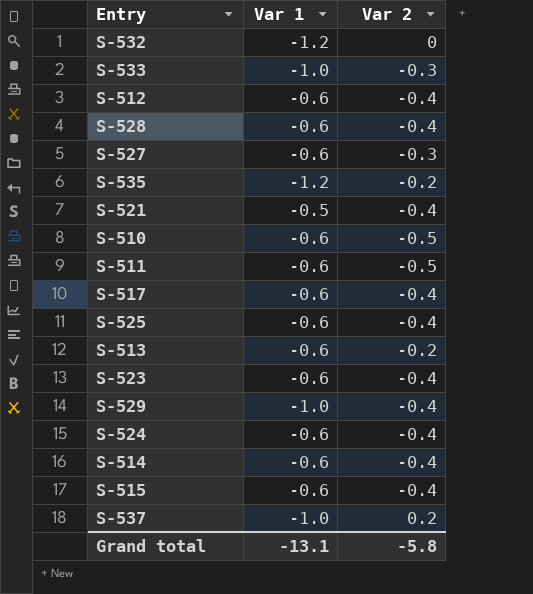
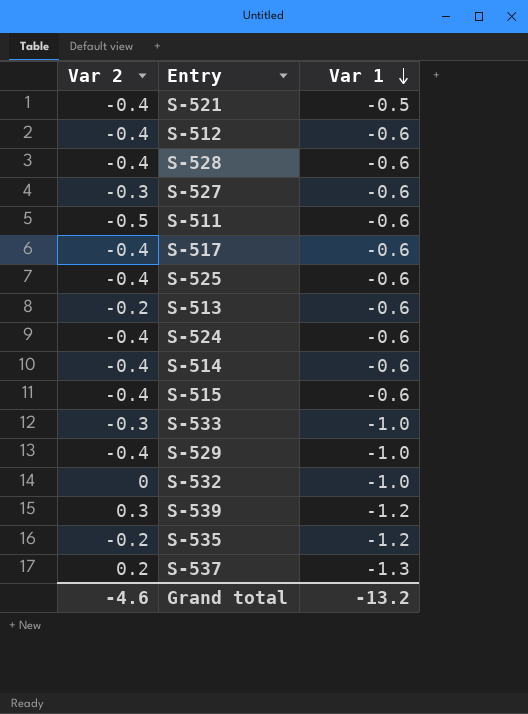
row order: none -> Var 1 descending
column Var 2 | position: 3 -> 1
row S-510: -0.6 | -0.5 -> none
row S-523: -0.6 | -0.4 -> none
S-532 | Var 1: -1.2 -> -1.0
row S-539: none -> 0.3 | -1.2
S-537 | Var 1: -1.0 -> -1.3
Grand total | Var 2: -5.8 -> -4.6
Grand total | Var 1: -13.1 -> -13.2

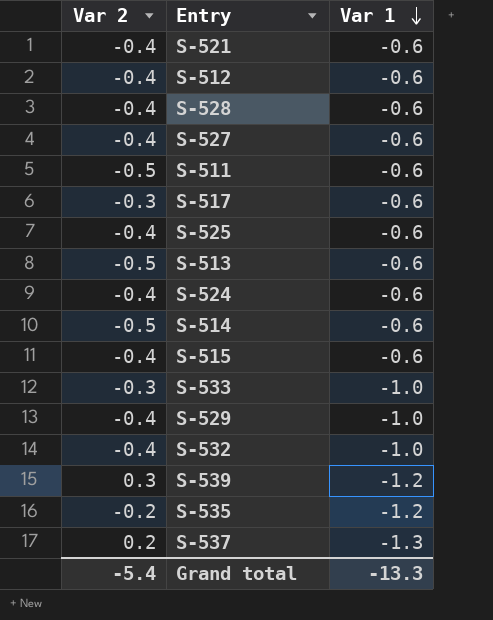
S-521 | Var 1: -0.5 -> -0.6
S-527 | Var 2: -0.3 -> -0.4
S-517 | Var 2: -0.4 -> -0.3
S-513 | Var 2: -0.2 -> -0.5
S-514 | Var 2: -0.4 -> -0.5
S-532 | Var 2: 0 -> -0.4
Grand total | Var 2: -4.6 -> -5.4
Grand total | Var 1: -13.2 -> -13.3

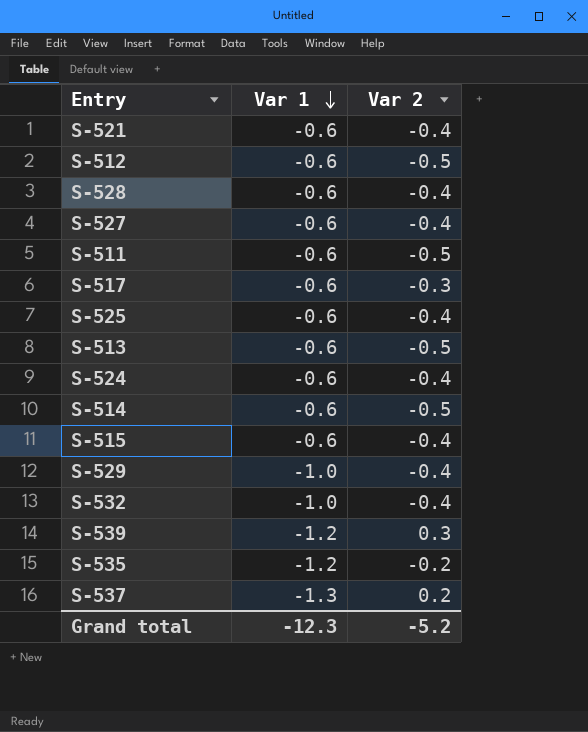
column Var 2 | position: 1 -> 3
row S-533: -0.3 | -1.0 -> none
S-512 | Var 2: -0.4 -> -0.5
Grand total | Var 1: -13.3 -> -12.3
Grand total | Var 2: -5.4 -> -5.2

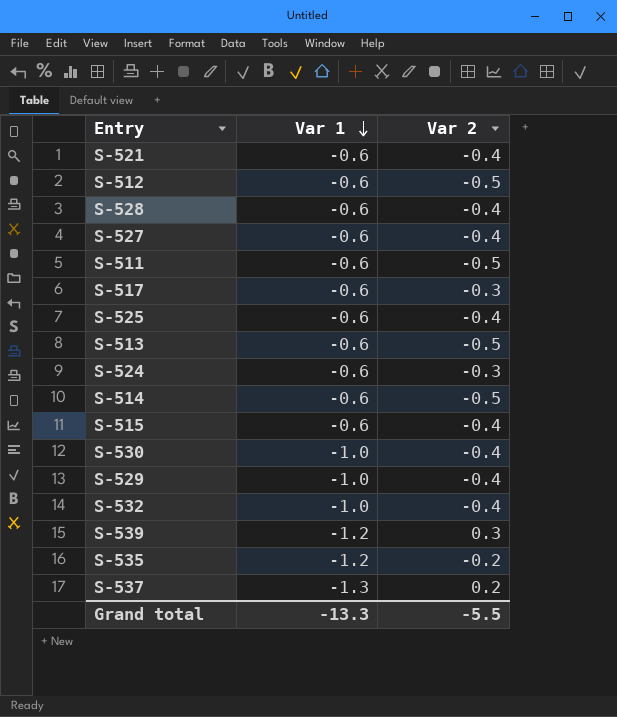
S-524 | Var 2: -0.4 -> -0.3
row S-530: none -> -1.0 | -0.4
Grand total | Var 1: -12.3 -> -13.3
Grand total | Var 2: -5.2 -> -5.5

